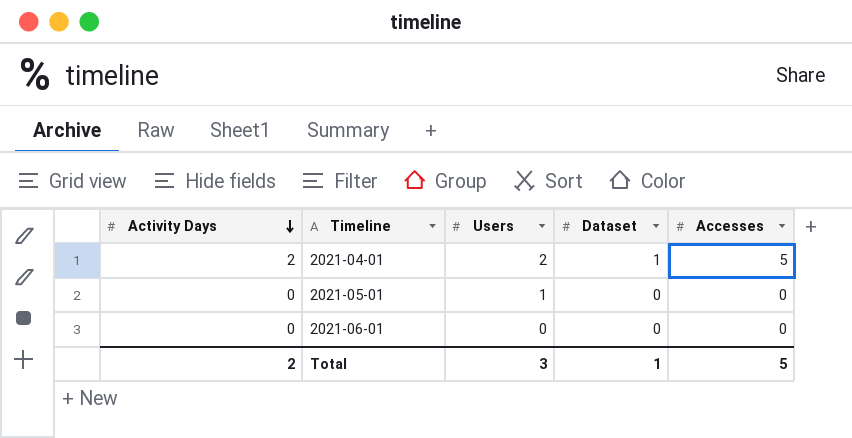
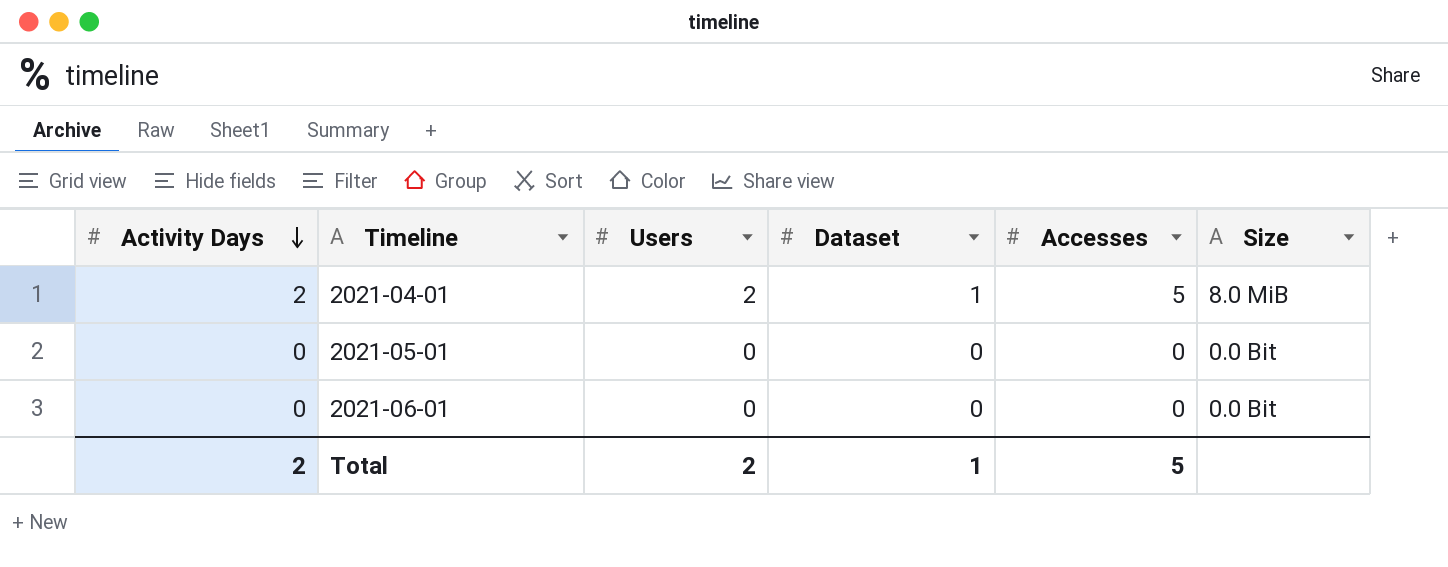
column Size | position: none -> 6
2021-05-01 | Users: 1 -> 0
Total | Users: 3 -> 2

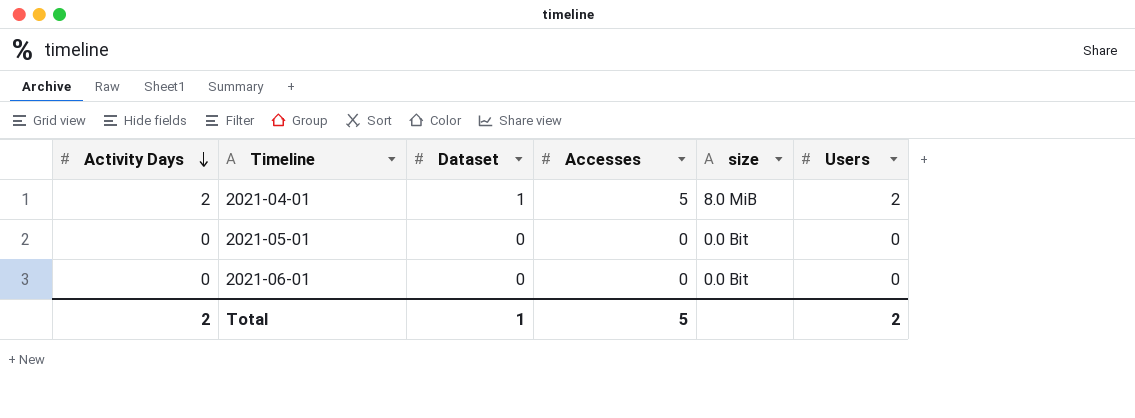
column name: Size -> size
column Users | position: 3 -> 6

